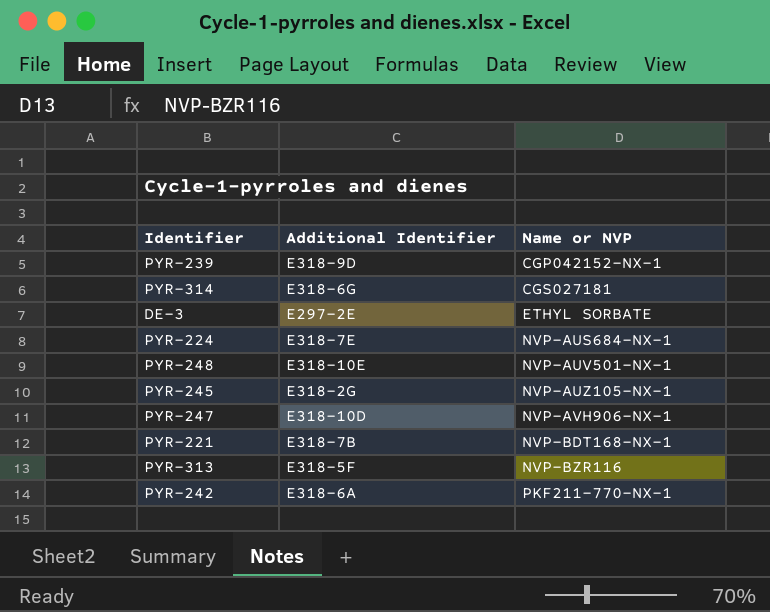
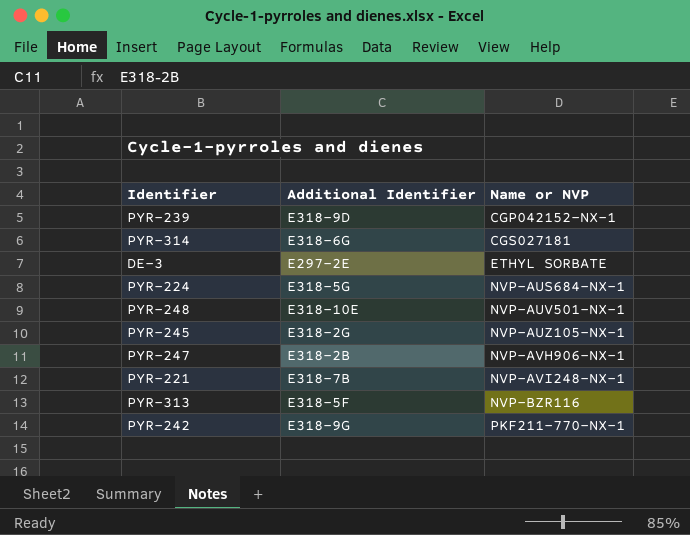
PYR-224 | Additional Identifier: E318-7E -> E318-5G
PYR-247 | Additional Identifier: E318-10D -> E318-2B
PYR-221 | Name or NVP: NVP-BDT168-NX-1 -> NVP-AVI248-NX-1
PYR-242 | Additional Identifier: E318-6A -> E318-9G

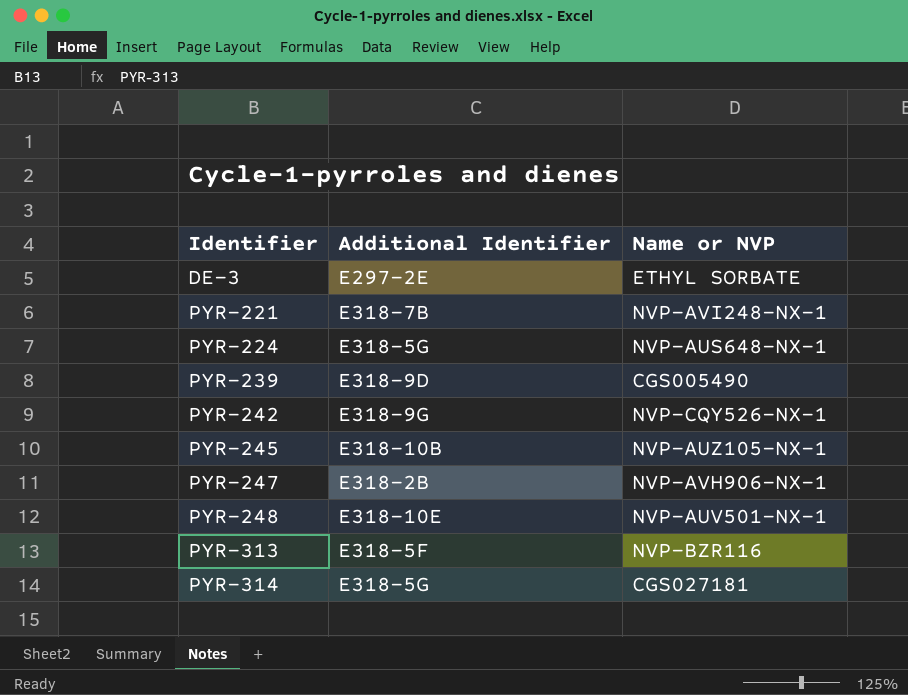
row order: Name or NVP ascending -> Identifier ascending
PYR-224 | Name or NVP: NVP-AUS684-NX-1 -> NVP-AUS648-NX-1
PYR-239 | Name or NVP: CGP042152-NX-1 -> CGS005490
PYR-242 | Name or NVP: PKF211-770-NX-1 -> NVP-CQY526-NX-1
PYR-245 | Additional Identifier: E318-2G -> E318-10B
PYR-314 | Additional Identifier: E318-6G -> E318-5G

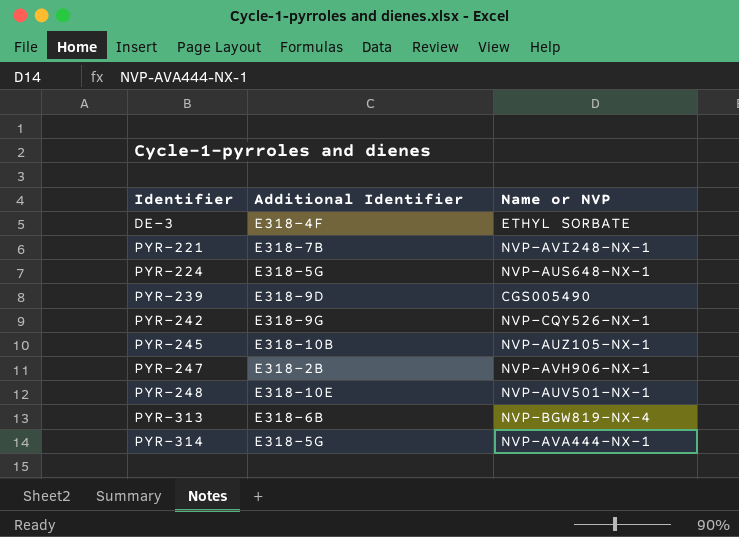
DE-3 | Additional Identifier: E297-2E -> E318-4F
PYR-313 | Additional Identifier: E318-5F -> E318-6B
PYR-313 | Name or NVP: NVP-BZR116 -> NVP-BGW819-NX-4
PYR-314 | Name or NVP: CGS027181 -> NVP-AVA444-NX-1

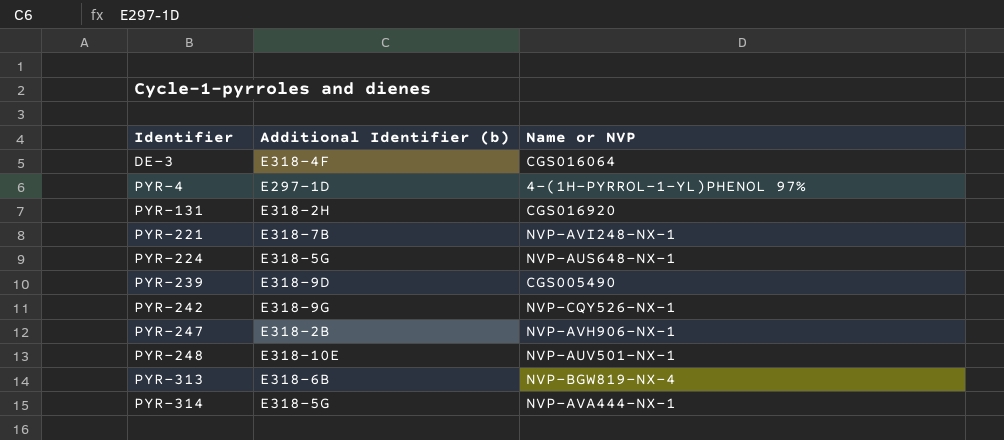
column name: Additional Identifier -> Additional Identifier (b)
row PYR-245: E318-10B | NVP-AUZ105-NX-1 -> none
DE-3 | Name or NVP: ETHYL SORBATE -> CGS016064
row PYR-4: none -> E297-1D | 4-(1H-PYRROL-1-YL)PHENOL 97%
row PYR-131: none -> E318-2H | CGS016920

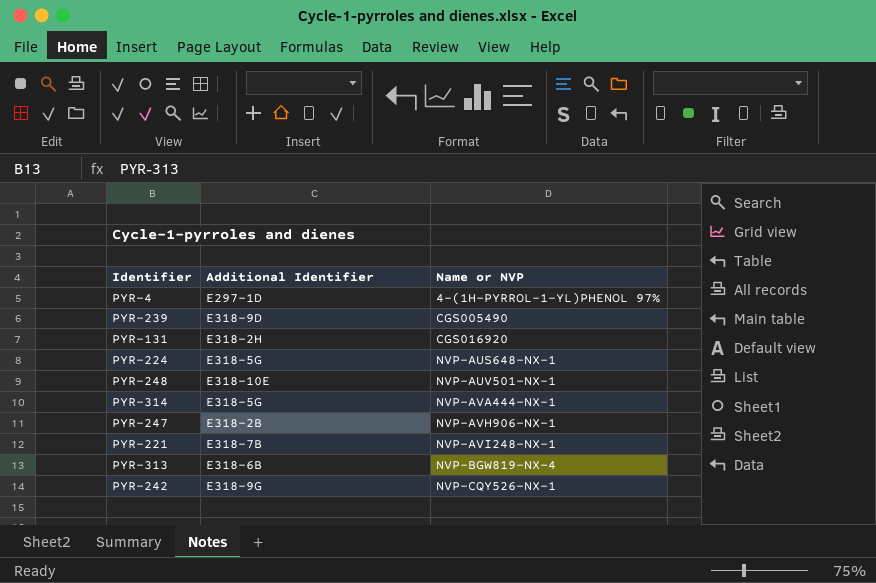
row order: Identifier ascending -> Name or NVP ascending
column name: Additional Identifier (b) -> Additional Identifier
row DE-3: E318-4F | CGS016064 -> none

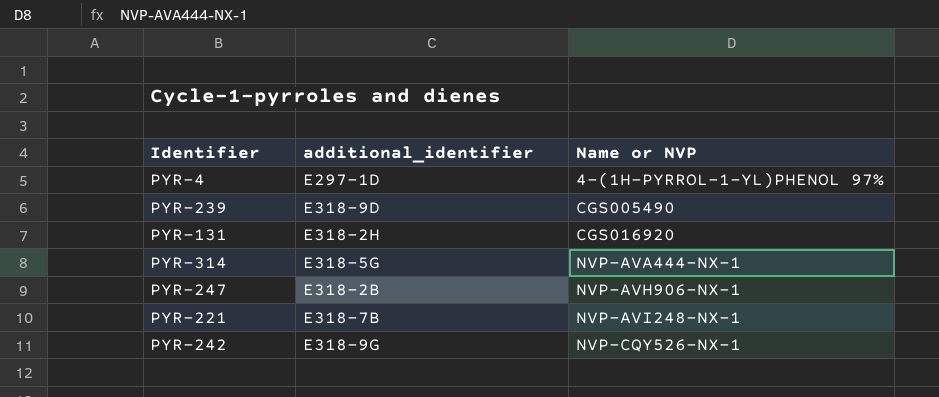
column name: Additional Identifier -> additional_identifier
row PYR-224: E318-5G | NVP-AUS648-NX-1 -> none
row PYR-248: E318-10E | NVP-AUV501-NX-1 -> none
row PYR-313: E318-6B | NVP-BGW819-NX-4 -> none

